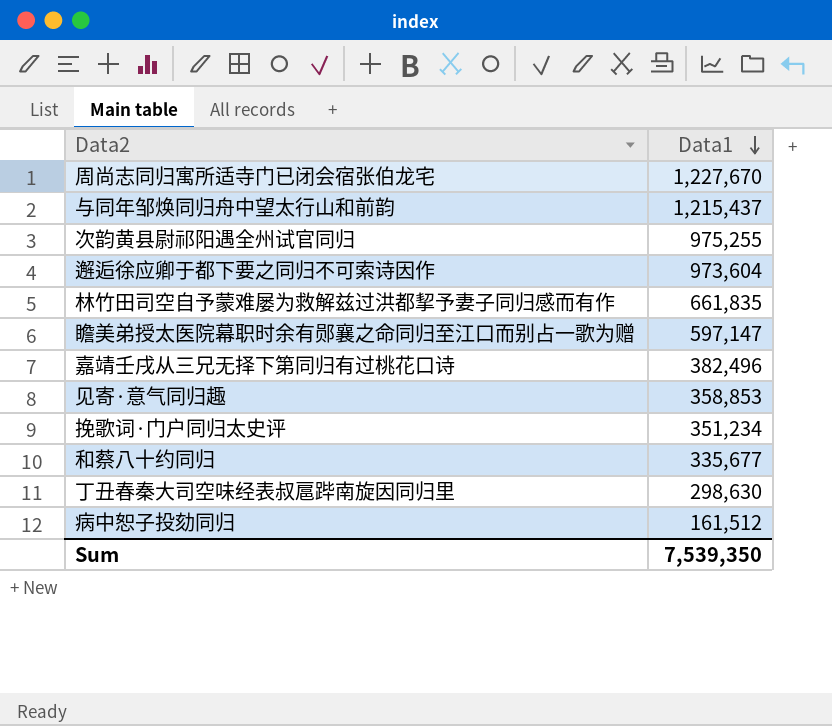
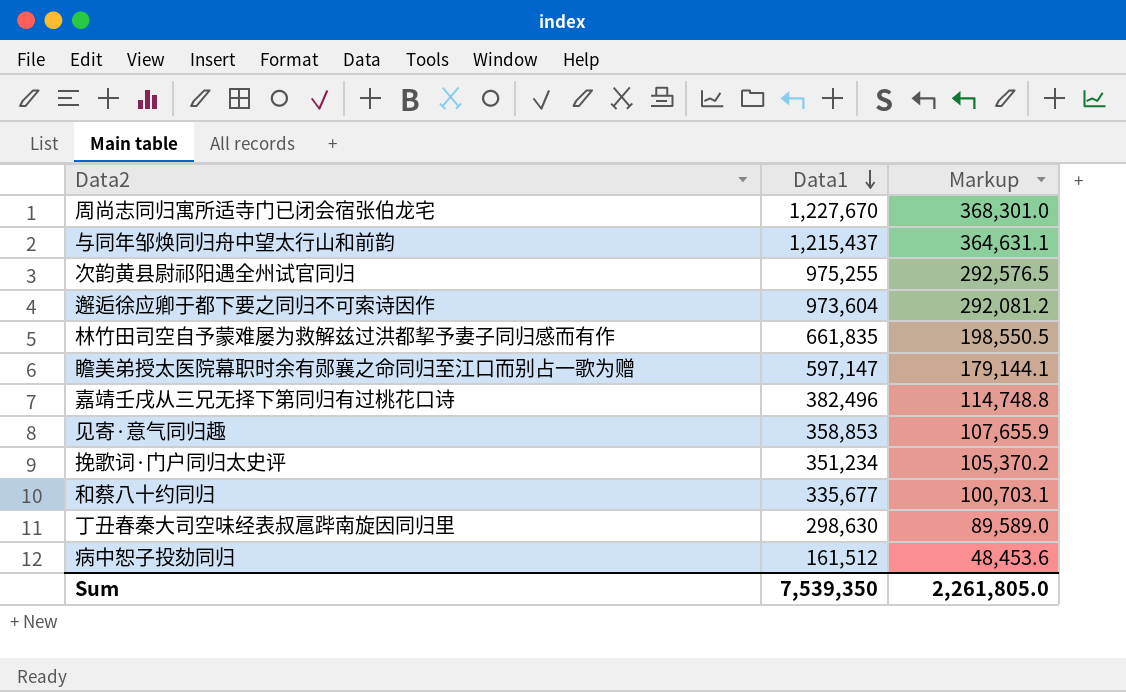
column Markup | formula: none -> [Data1] * 0.3

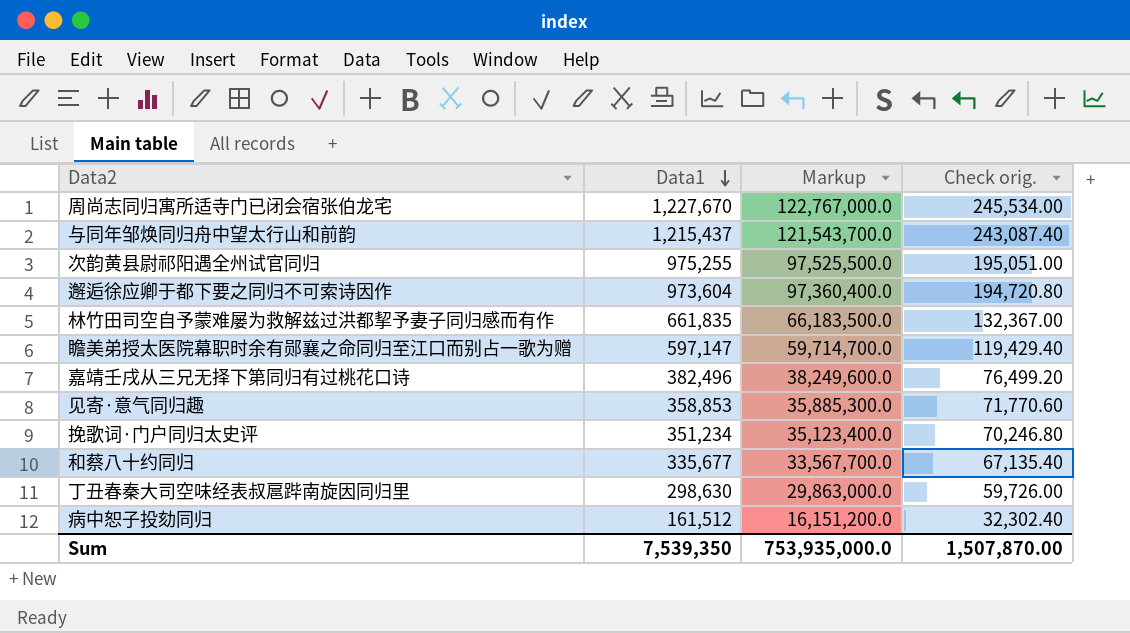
column Markup | formula: [Data1] * 0.3 -> [Data1] * 100
column Check orig. | formula: none -> [Data1] * 0.2
Sum | Markup: 2,261,805.0 -> 753,935,000.0

